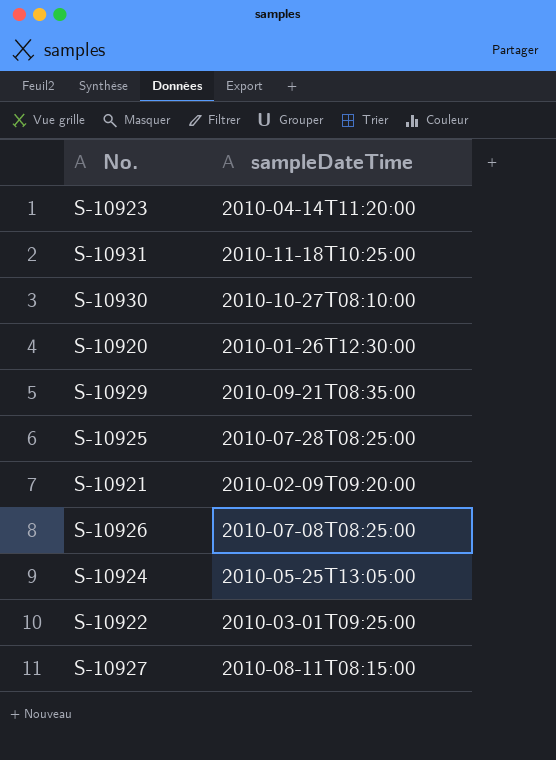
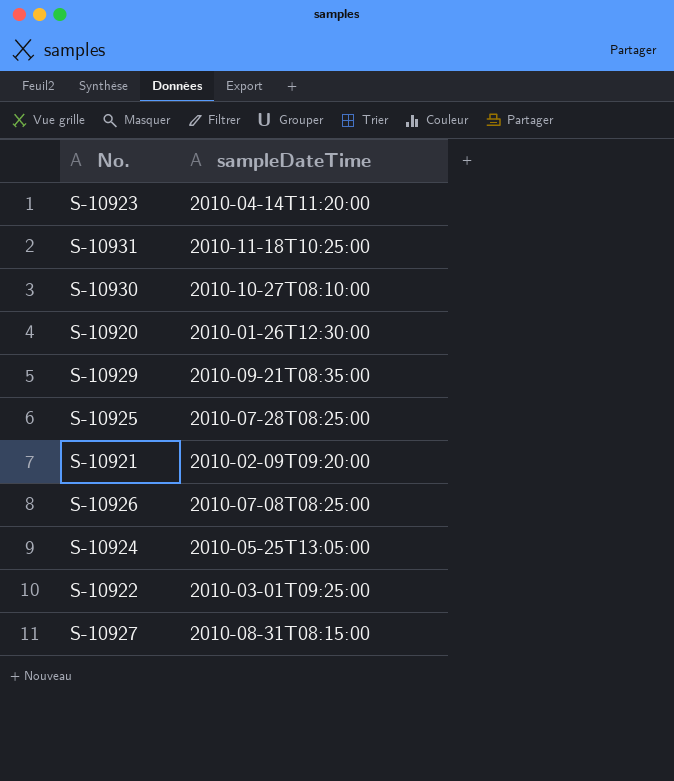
S-10927 | sampleDateTime: 2010-08-11T08:15:00 -> 2010-08-31T08:15:00

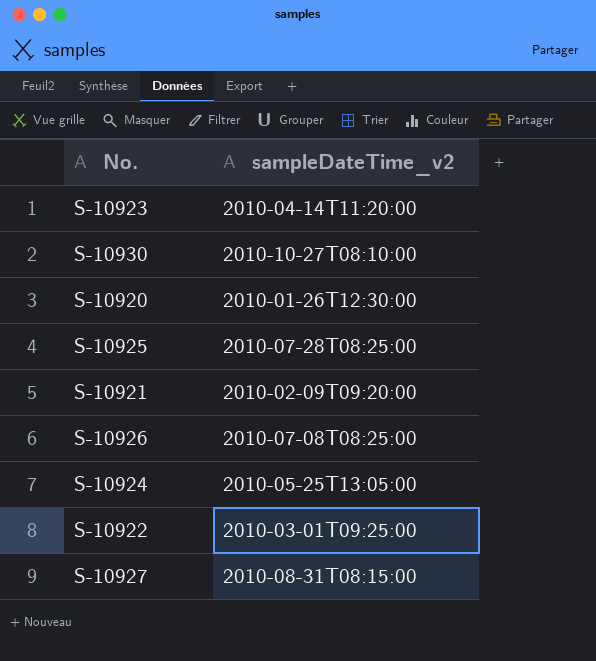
column name: sampleDateTime -> sampleDateTime_v2
row S-10931: 2010-11-18T10:25:00 -> none
row S-10929: 2010-09-21T08:35:00 -> none

